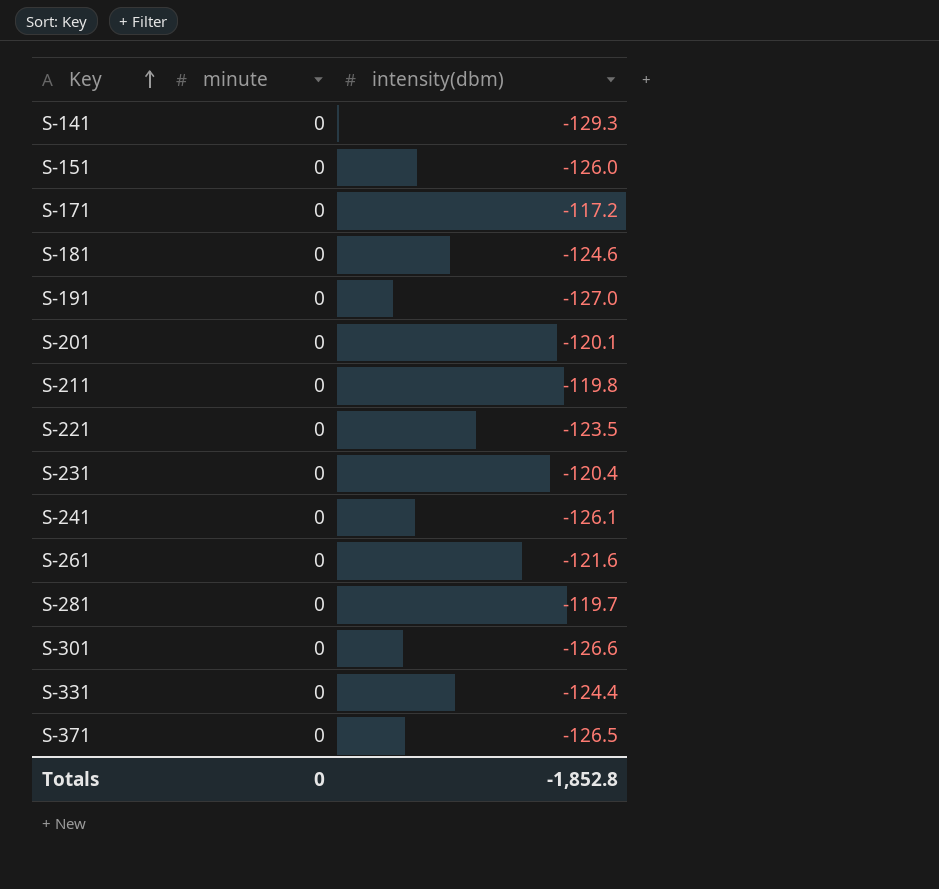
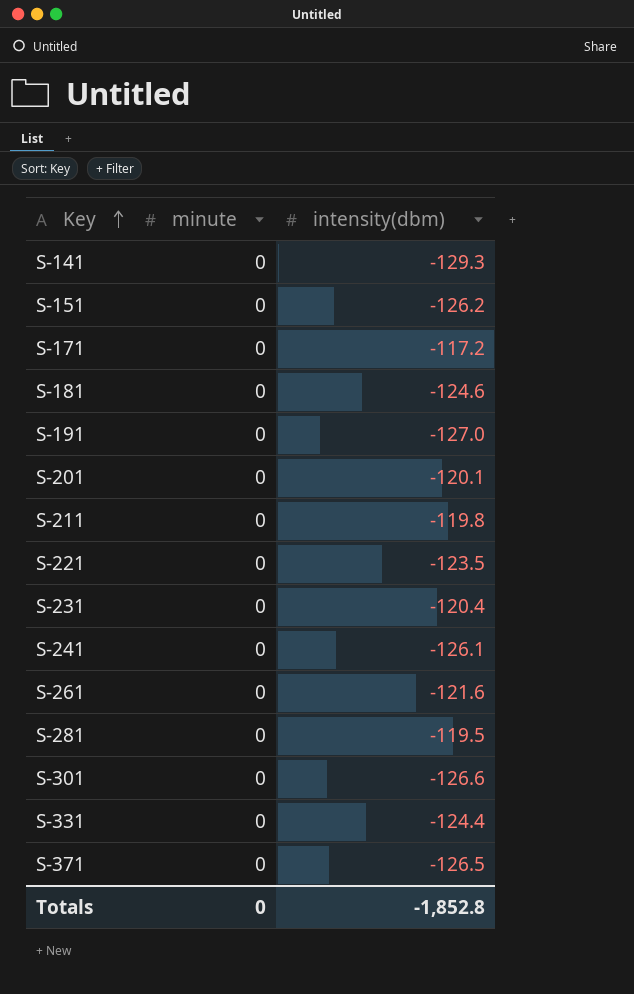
S-151 | intensity(dbm): -126.0 -> -126.2
S-281 | intensity(dbm): -119.7 -> -119.5

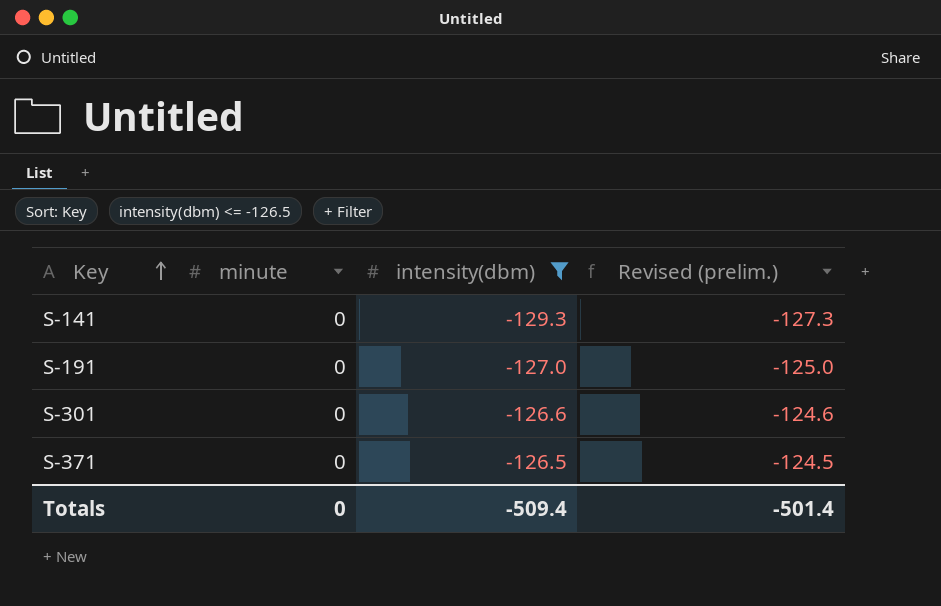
filter: none -> intensity(dbm) <= -126.5
column Revised (prelim.) | formula: none -> [intensity(dbm)] + 2
Totals | intensity(dbm): -1,852.8 -> -509.4

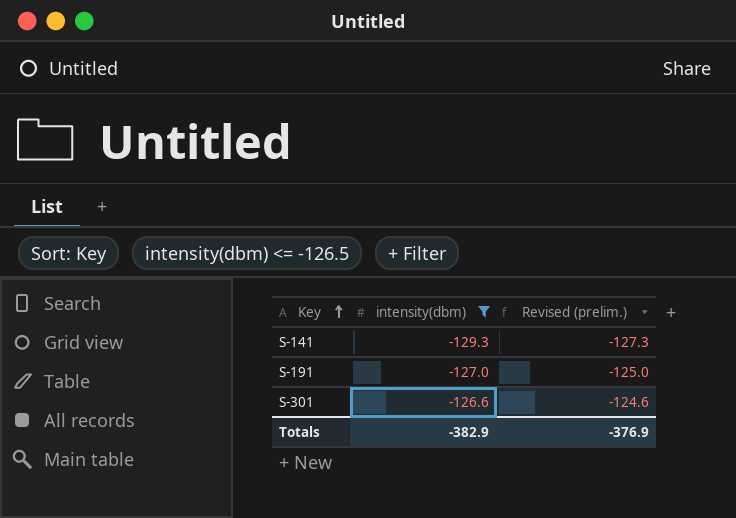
column minute | position: 2 -> none
row S-371: 0 | -126.5 | -124.5 -> none
Totals | intensity(dbm): -509.4 -> -382.9
Totals | Revised (prelim.): -501.4 -> -376.9

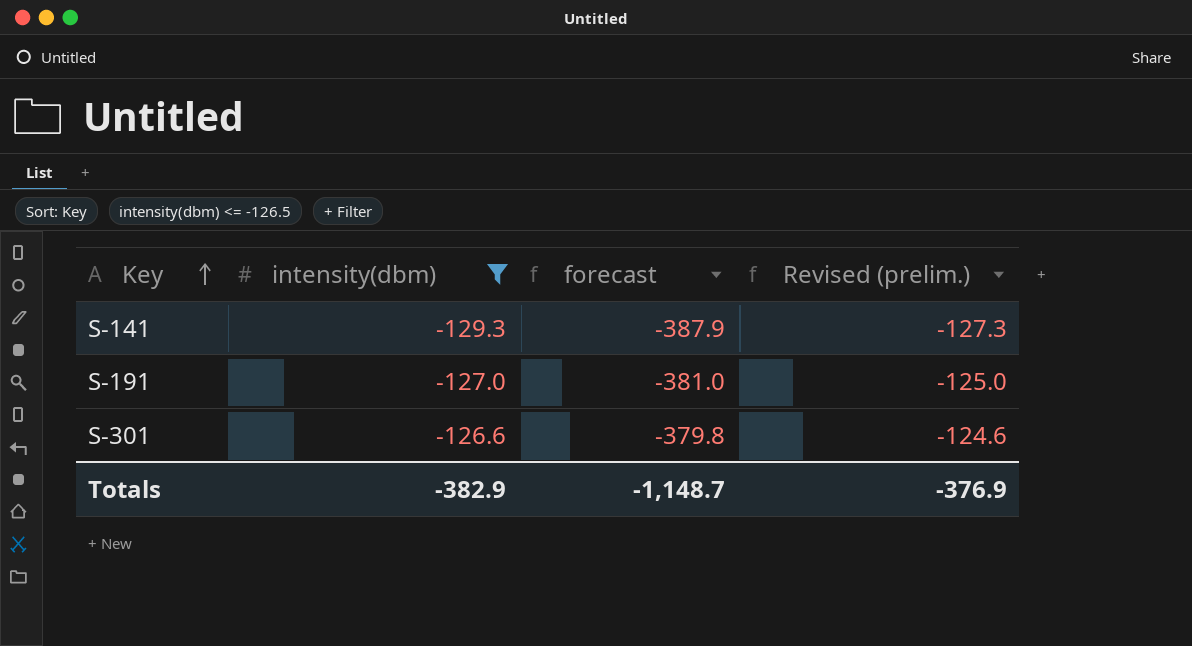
column forecast | formula: none -> [intensity(dbm)] * 3

